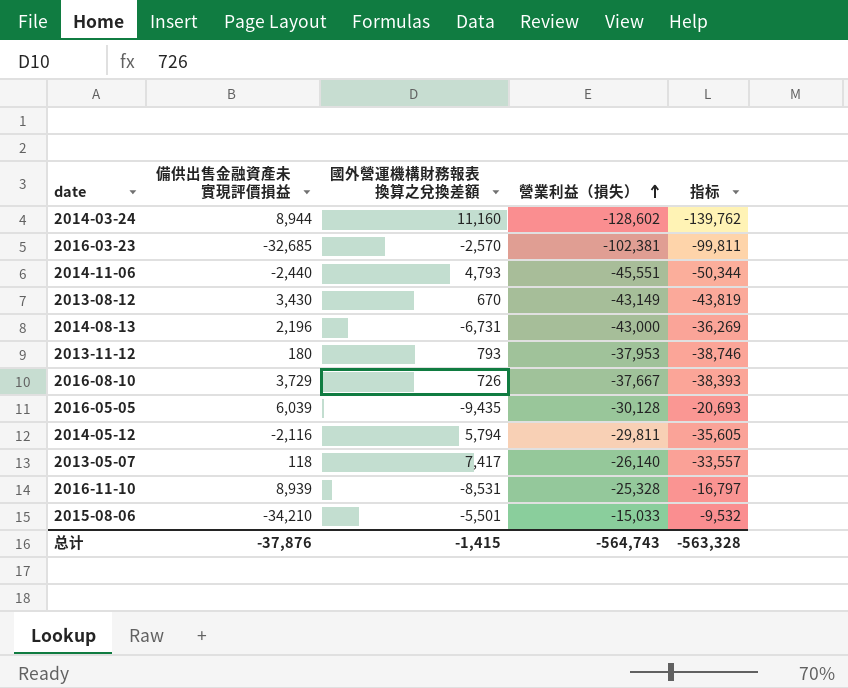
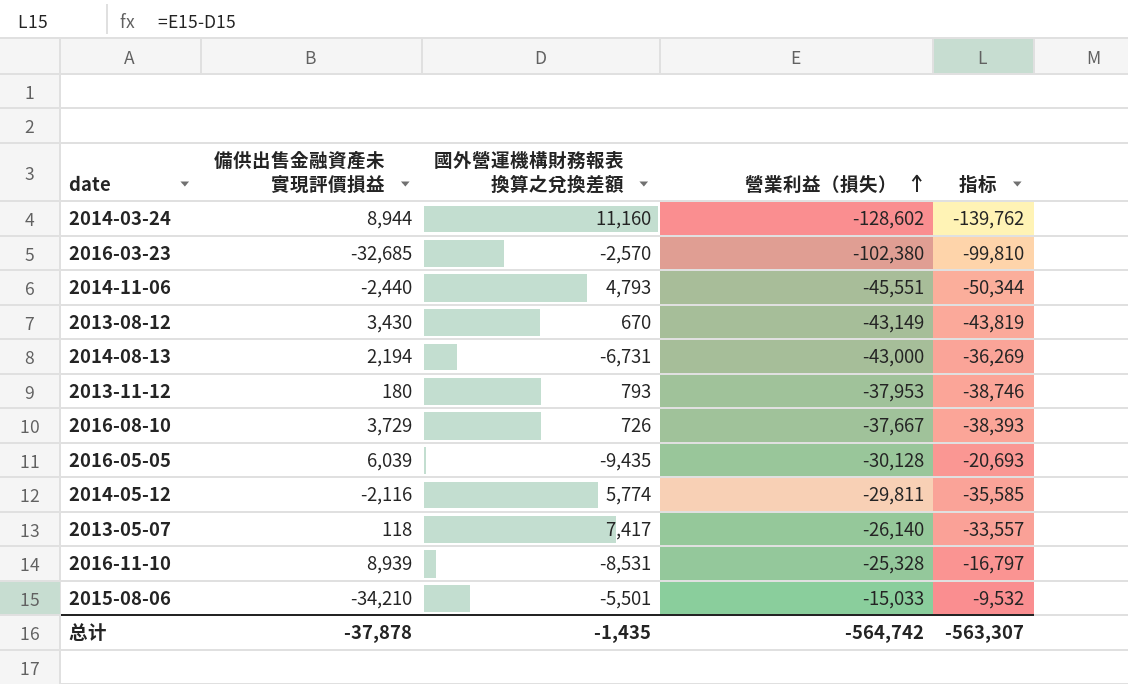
2016-03-23 | 營業利益（損失）: -102,381 -> -102,380
2016-03-23 | 指标: -99,811 -> -99,810
2014-08-13 | 備供出售金融資產未實現評價損益: 2,196 -> 2,194
2014-05-12 | 國外營運機構財務報表換算之兌換差額: 5,794 -> 5,774
2014-05-12 | 指标: -35,605 -> -35,585
总计 | 備供出售金融資產未實現評價損益: -37,876 -> -37,878
总计 | 國外營運機構財務報表換算之兌換差額: -1,415 -> -1,435
总计 | 營業利益（損失）: -564,743 -> -564,742
总计 | 指标: -563,328 -> -563,307

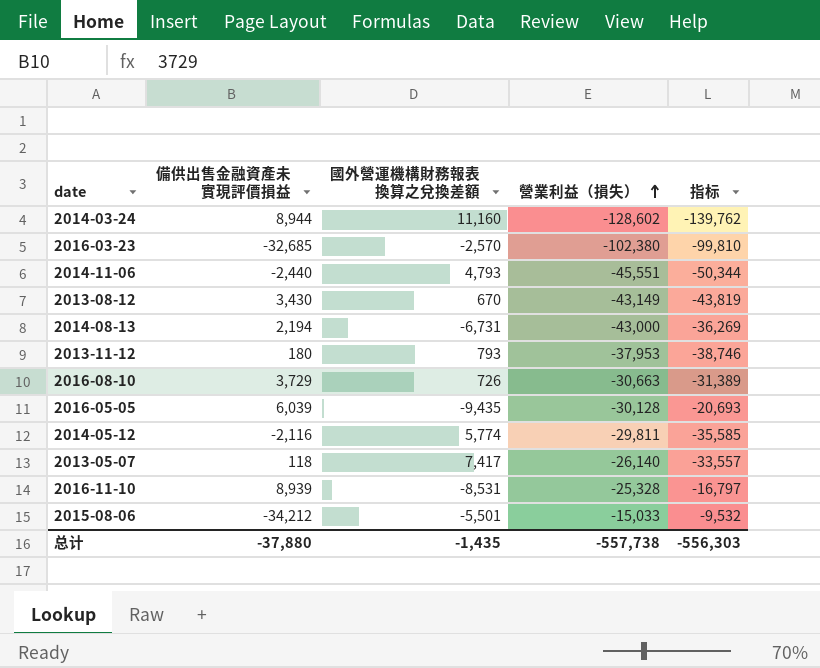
2016-08-10 | 營業利益（損失）: -37,667 -> -30,663
2016-08-10 | 指标: -38,393 -> -31,389
2015-08-06 | 備供出售金融資產未實現評價損益: -34,210 -> -34,212
总计 | 備供出售金融資產未實現評價損益: -37,878 -> -37,880
总计 | 營業利益（損失）: -564,742 -> -557,738
总计 | 指标: -563,307 -> -556,303

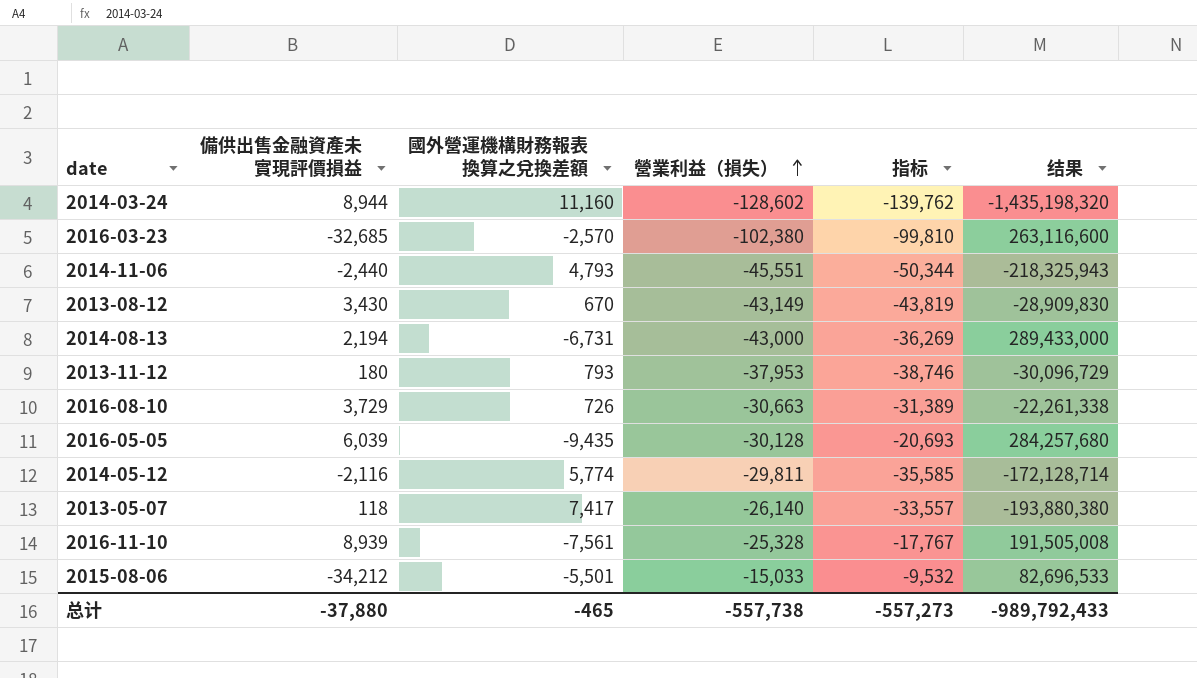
column 结果 | formula: none -> [國外營運機構財務報表換算之兌換差額] * [營業利益（損失）]
2016-11-10 | 國外營運機構財務報表換算之兌換差額: -8,531 -> -7,561
2016-11-10 | 指标: -16,797 -> -17,767
总计 | 國外營運機構財務報表換算之兌換差額: -1,435 -> -465
总计 | 指标: -556,303 -> -557,273

